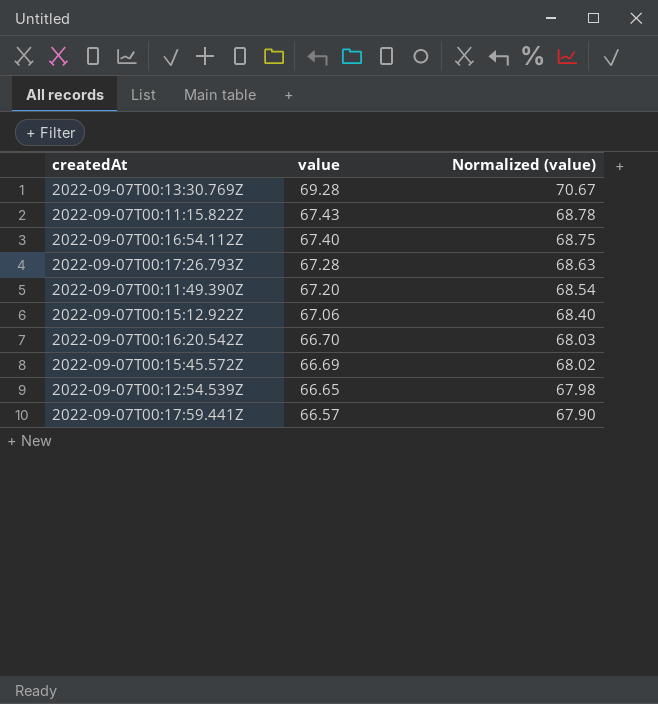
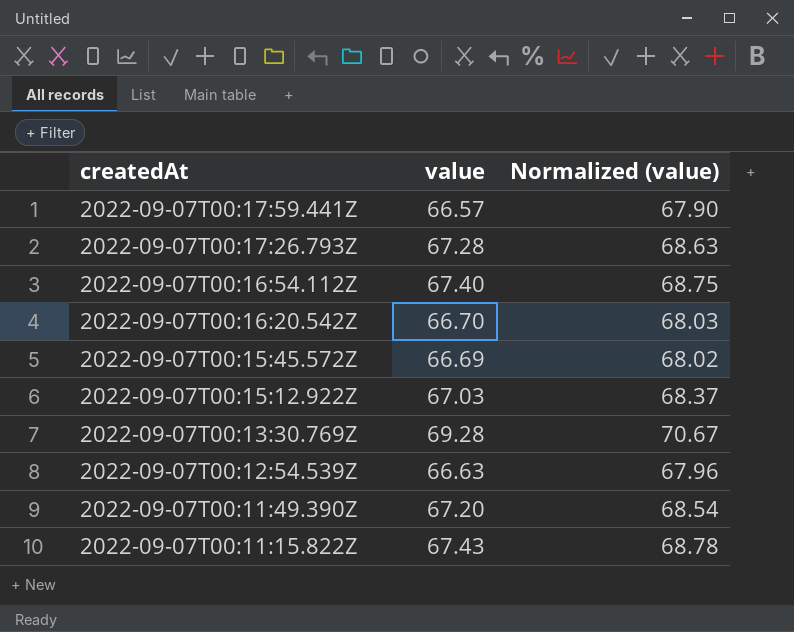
row order: value descending -> createdAt descending
2022-09-07T00:15:12.922Z | value: 67.06 -> 67.03
2022-09-07T00:15:12.922Z | Normalized (value): 68.40 -> 68.37
2022-09-07T00:12:54.539Z | value: 66.65 -> 66.63
2022-09-07T00:12:54.539Z | Normalized (value): 67.98 -> 67.96

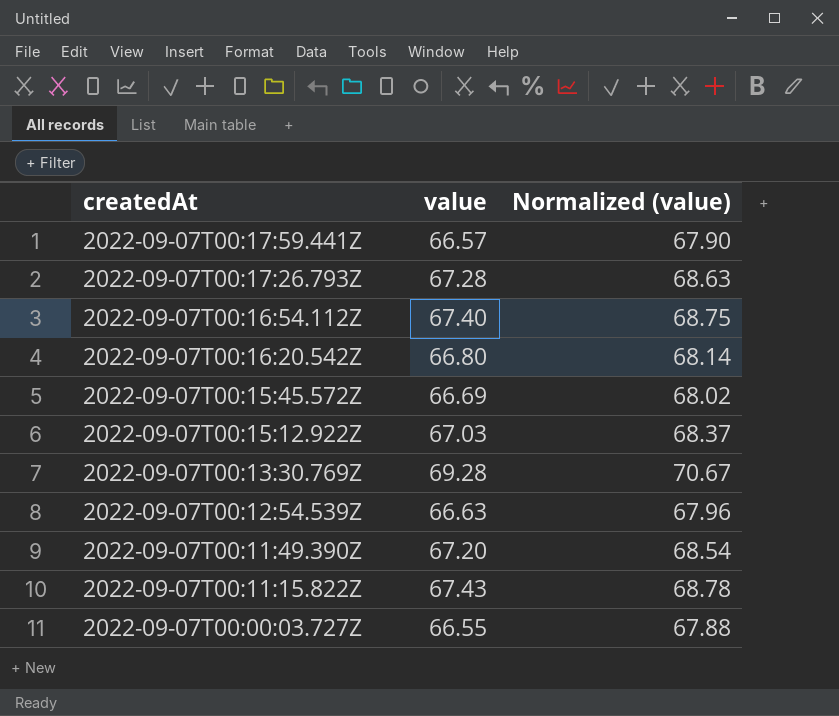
2022-09-07T00:16:20.542Z | value: 66.70 -> 66.80
2022-09-07T00:16:20.542Z | Normalized (value): 68.03 -> 68.14
row 2022-09-07T00:00:03.727Z: none -> 66.55 | 67.88

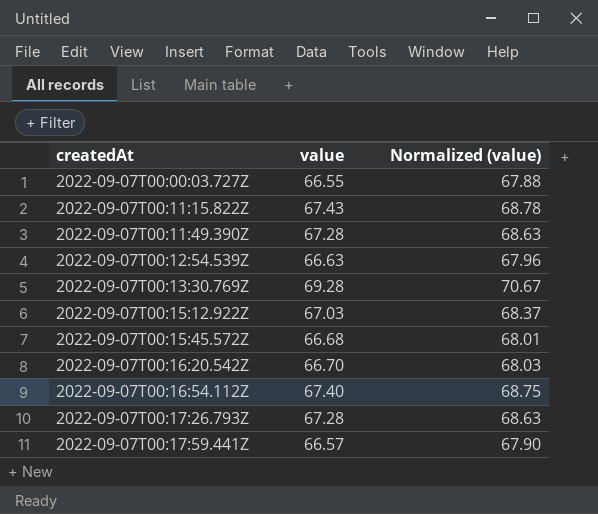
row order: createdAt descending -> createdAt ascending
2022-09-07T00:11:49.390Z | value: 67.20 -> 67.28
2022-09-07T00:11:49.390Z | Normalized (value): 68.54 -> 68.63
2022-09-07T00:15:45.572Z | value: 66.69 -> 66.68
2022-09-07T00:15:45.572Z | Normalized (value): 68.02 -> 68.01
2022-09-07T00:16:20.542Z | value: 66.80 -> 66.70
2022-09-07T00:16:20.542Z | Normalized (value): 68.14 -> 68.03

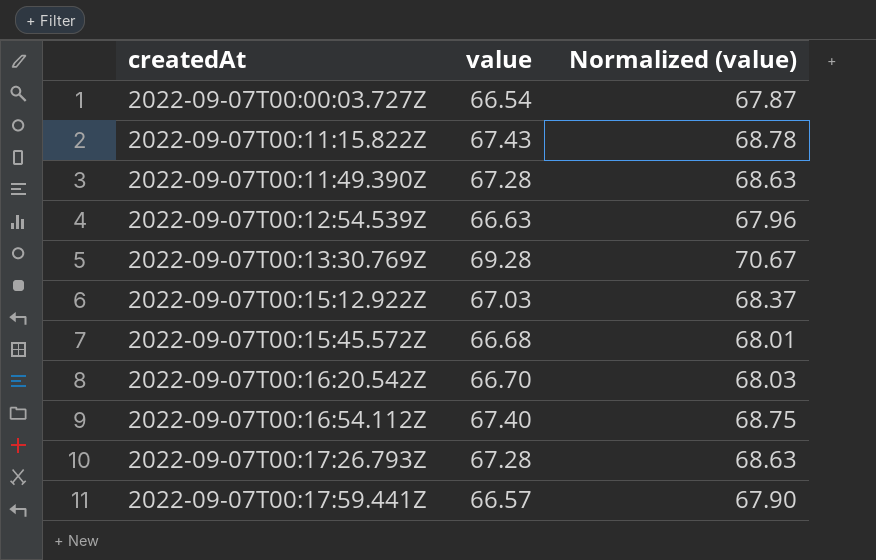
2022-09-07T00:00:03.727Z | value: 66.55 -> 66.54
2022-09-07T00:00:03.727Z | Normalized (value): 67.88 -> 67.87

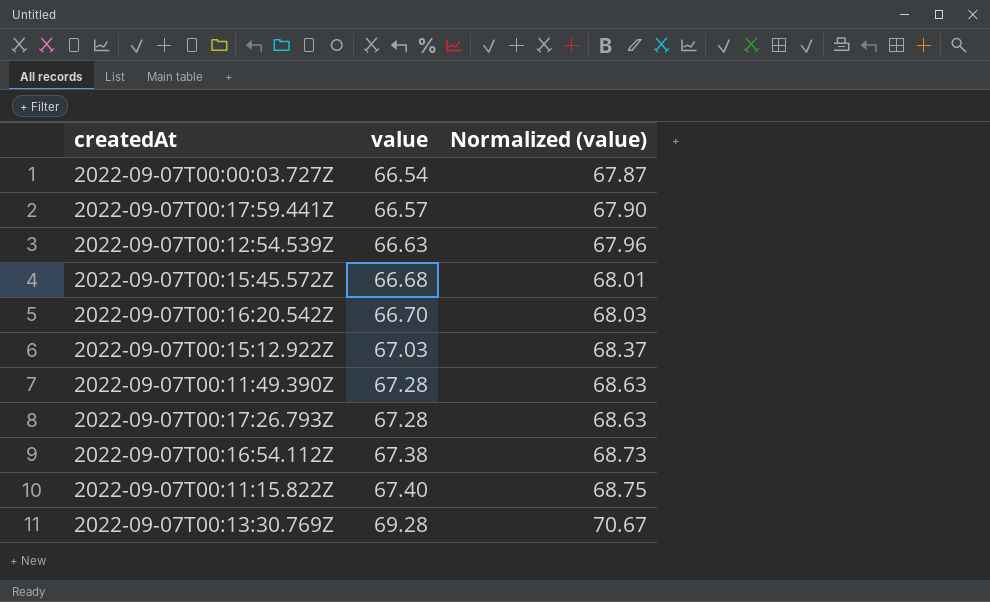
row order: createdAt ascending -> value ascending
2022-09-07T00:16:54.112Z | value: 67.40 -> 67.38
2022-09-07T00:16:54.112Z | Normalized (value): 68.75 -> 68.73
2022-09-07T00:11:15.822Z | value: 67.43 -> 67.40
2022-09-07T00:11:15.822Z | Normalized (value): 68.78 -> 68.75

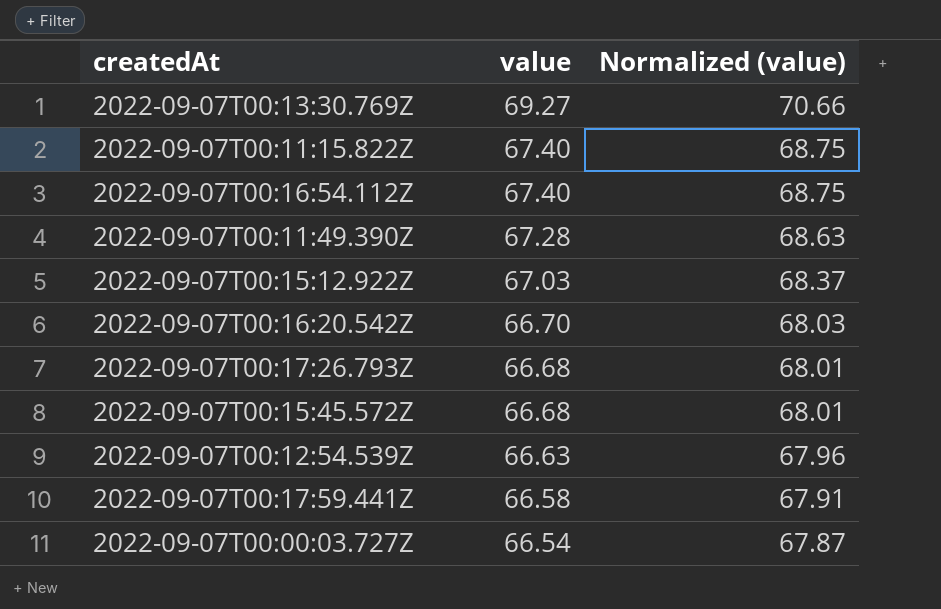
row order: value ascending -> value descending
2022-09-07T00:13:30.769Z | value: 69.28 -> 69.27
2022-09-07T00:13:30.769Z | Normalized (value): 70.67 -> 70.66
2022-09-07T00:16:54.112Z | value: 67.38 -> 67.40
2022-09-07T00:16:54.112Z | Normalized (value): 68.73 -> 68.75
2022-09-07T00:17:26.793Z | value: 67.28 -> 66.68
2022-09-07T00:17:26.793Z | Normalized (value): 68.63 -> 68.01
2022-09-07T00:17:59.441Z | value: 66.57 -> 66.58
2022-09-07T00:17:59.441Z | Normalized (value): 67.90 -> 67.91

